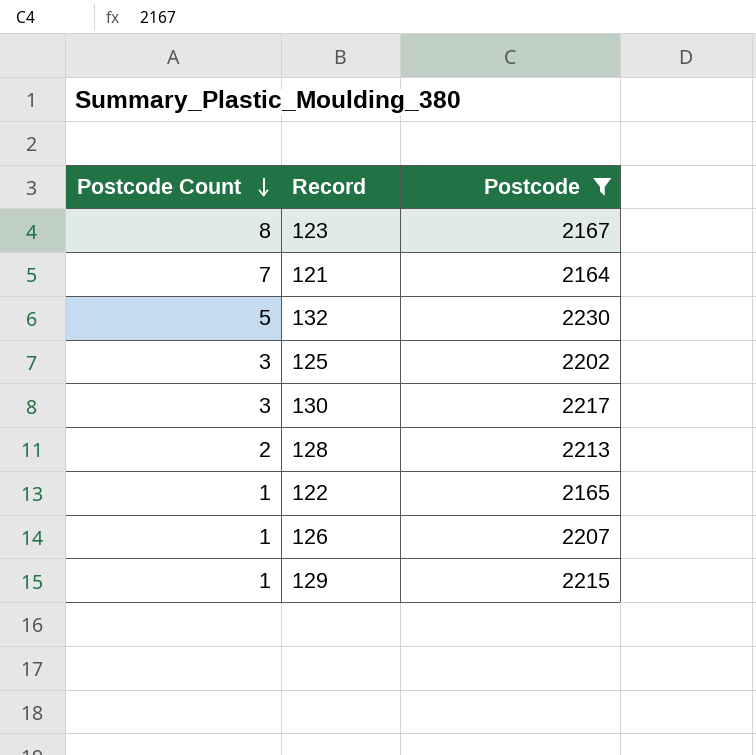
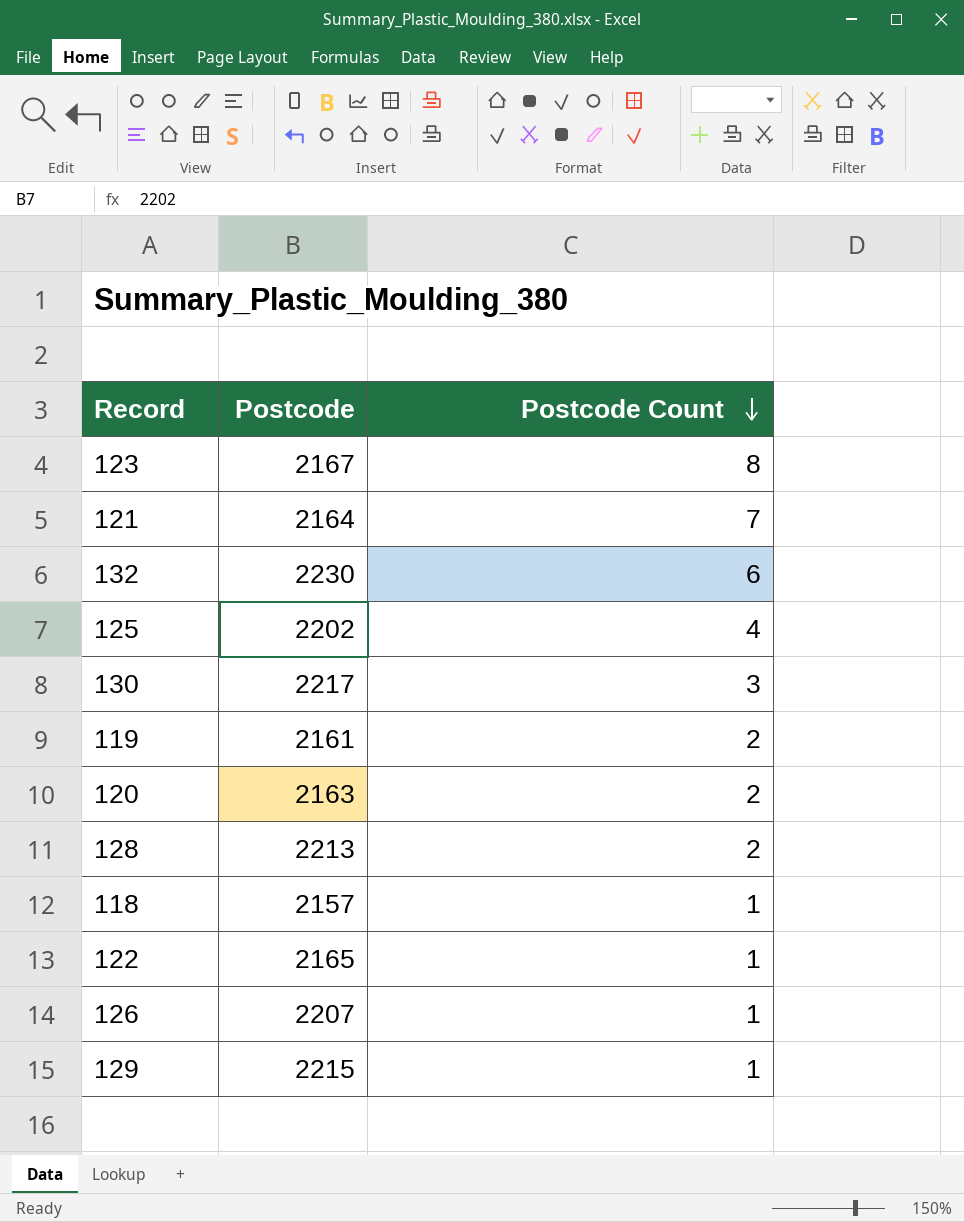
filter: Postcode >= 2164 -> none
column Postcode Count | position: 1 -> 3
132 | Postcode Count: 5 -> 6
125 | Postcode Count: 3 -> 4

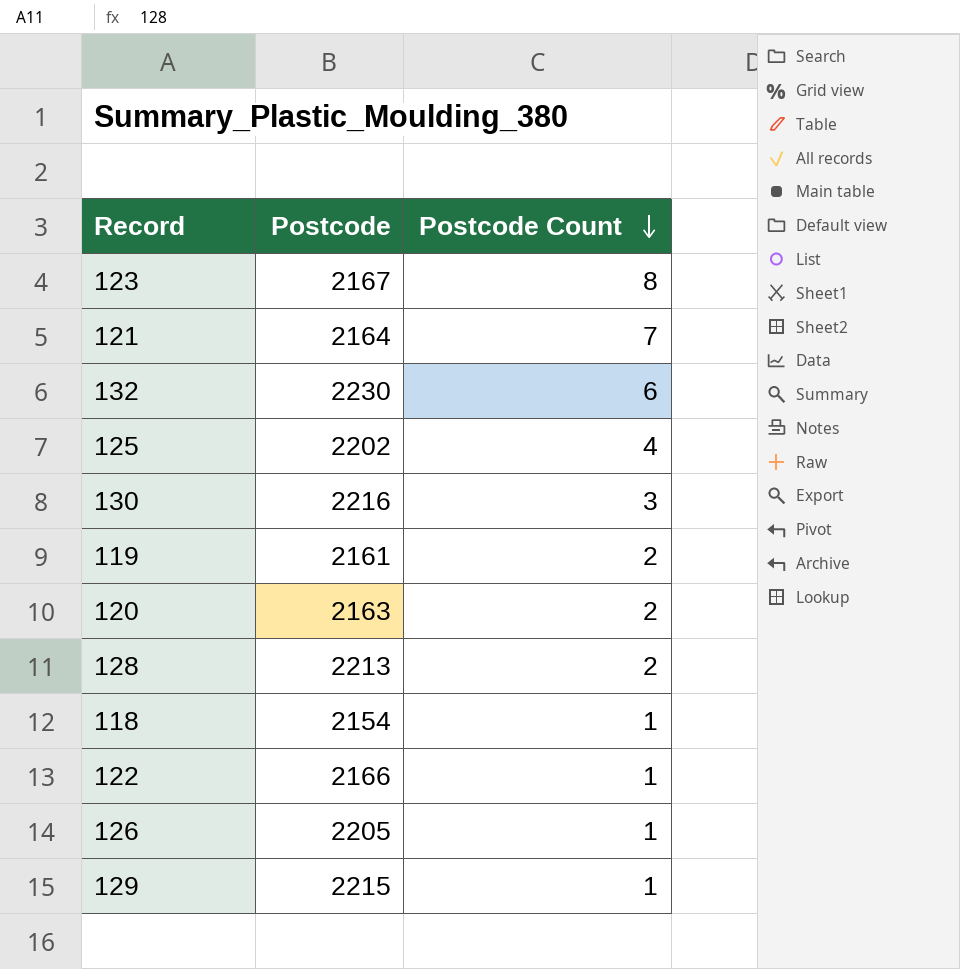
130 | Postcode: 2217 -> 2216
118 | Postcode: 2157 -> 2154
122 | Postcode: 2165 -> 2166
126 | Postcode: 2207 -> 2205

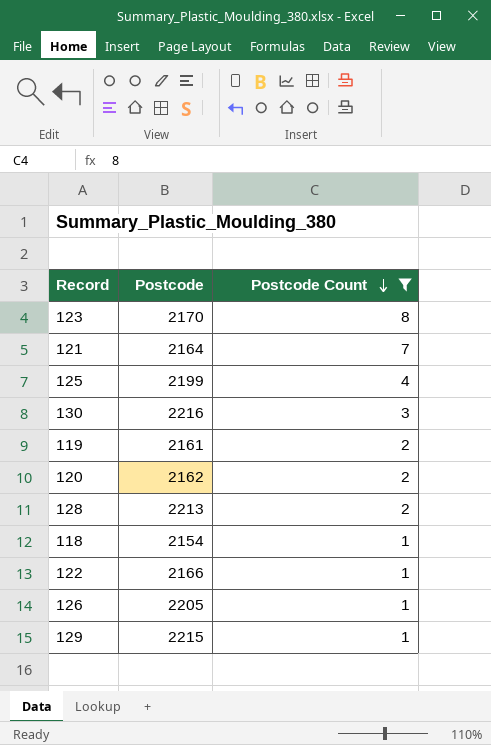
filter: none -> Postcode Count != 6
123 | Postcode: 2167 -> 2170
125 | Postcode: 2202 -> 2199
120 | Postcode: 2163 -> 2162

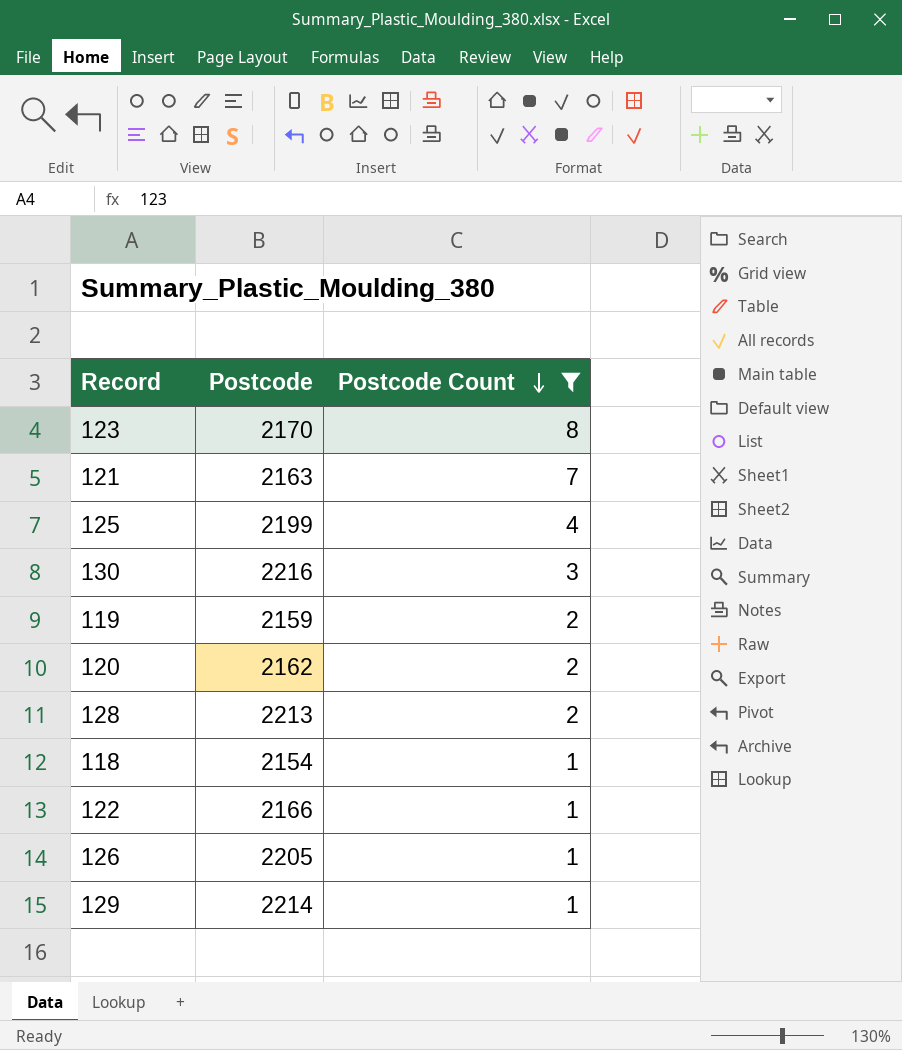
121 | Postcode: 2164 -> 2163
119 | Postcode: 2161 -> 2159
129 | Postcode: 2215 -> 2214

